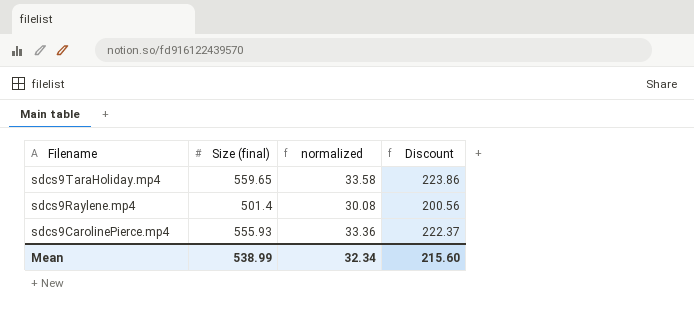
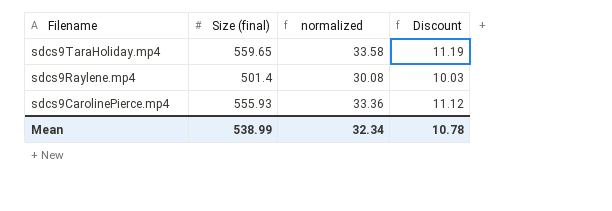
column Discount | formula: [Size (final)] * 0.4 -> [Size (final)] * 0.02
Mean | Discount: 215.60 -> 10.78

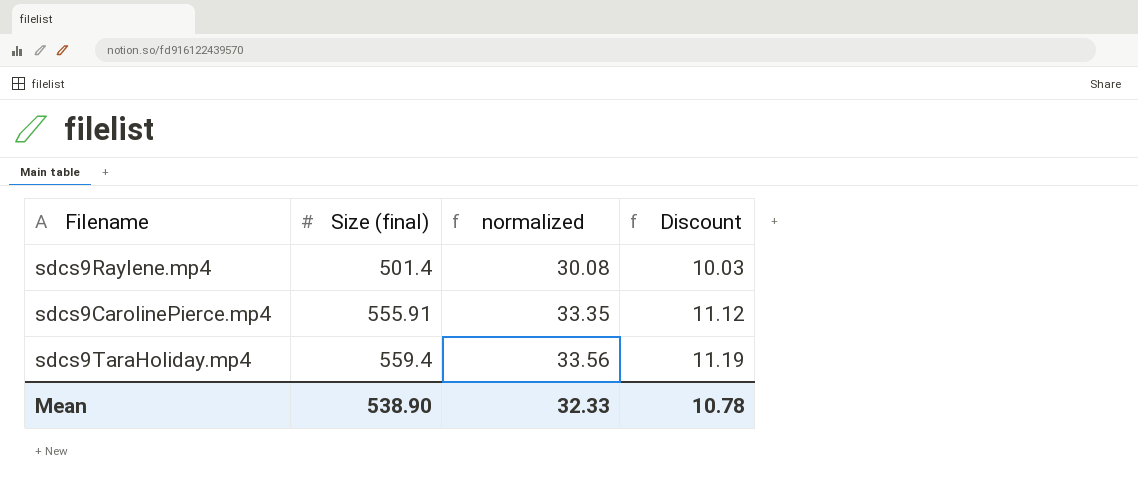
row order: Filename descending -> Size (final) ascending
sdcs9CarolinePierce.mp4 | Size (final): 555.93 -> 555.91
sdcs9CarolinePierce.mp4 | normalized: 33.36 -> 33.35
sdcs9TaraHoliday.mp4 | Size (final): 559.65 -> 559.4
sdcs9TaraHoliday.mp4 | normalized: 33.58 -> 33.56
Mean | Size (final): 538.99 -> 538.90
Mean | normalized: 32.34 -> 32.33

